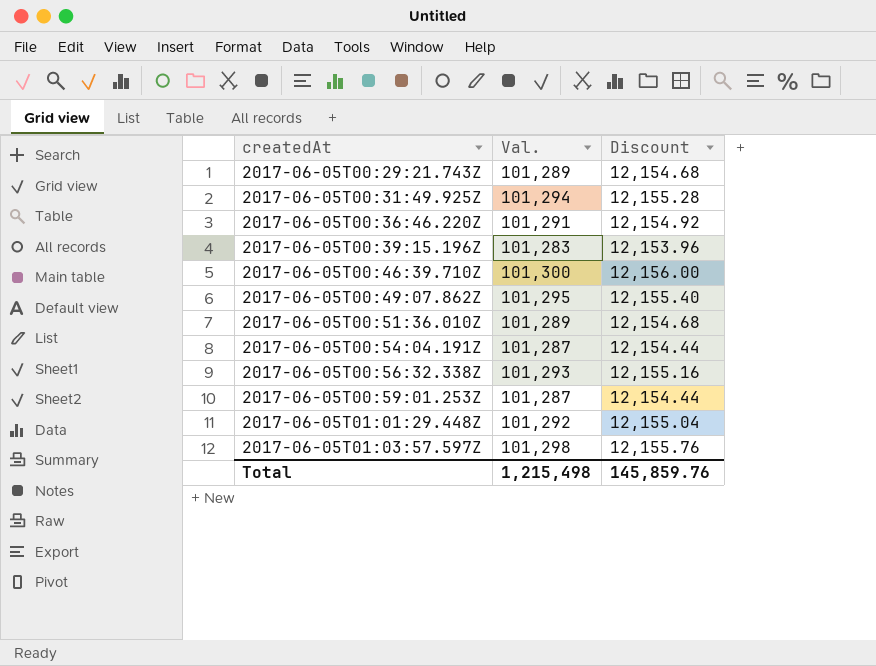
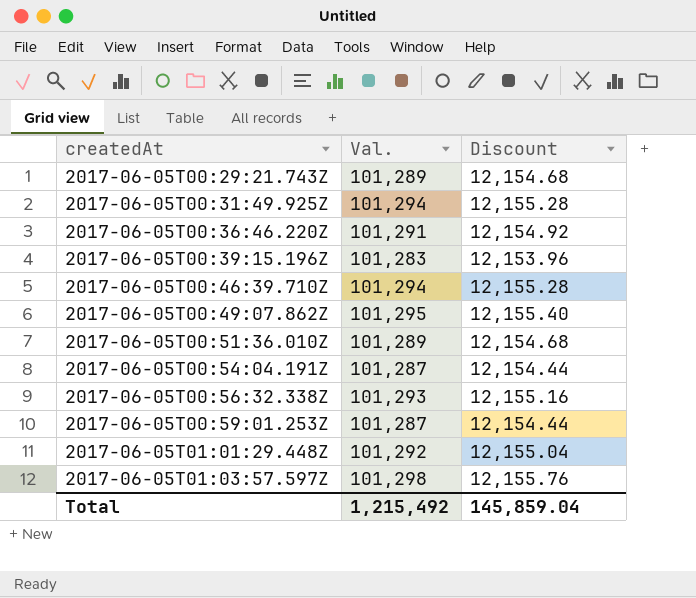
2017-06-05T00:46:39.710Z | Val.: 101,300 -> 101,294
2017-06-05T00:46:39.710Z | Discount: 12,156.00 -> 12,155.28
Total | Val.: 1,215,498 -> 1,215,492
Total | Discount: 145,859.76 -> 145,859.04

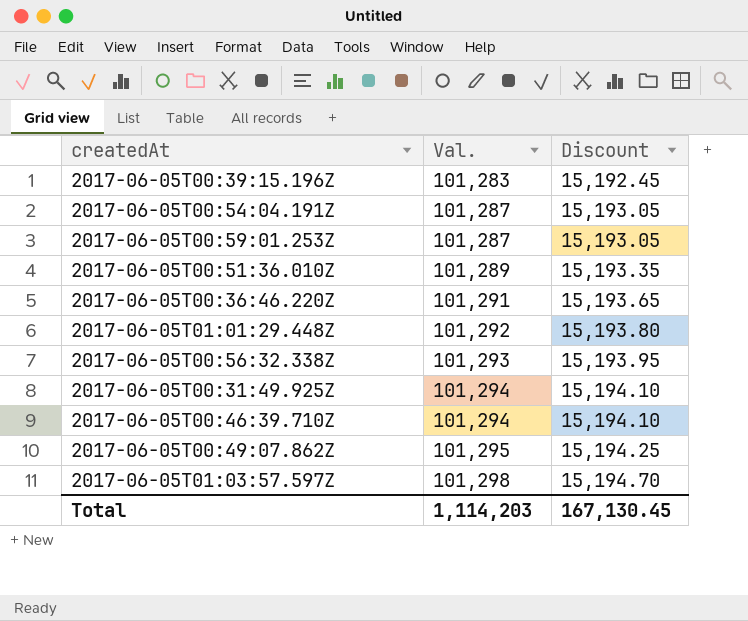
row order: createdAt ascending -> Val. ascending
column Discount | formula: [Val.] * 0.12 -> [Val.] * 0.15
row 2017-06-05T00:29:21.743Z: 101,289 | 12,154.68 -> none
Total | Val.: 1,215,492 -> 1,114,203
Total | Discount: 145,859.04 -> 167,130.45

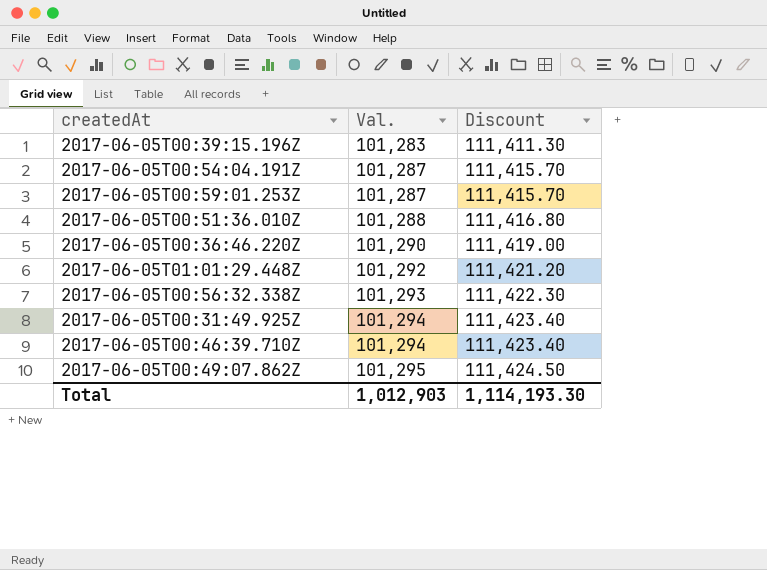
column Discount | formula: [Val.] * 0.15 -> [Val.] * 1.1
row 2017-06-05T01:03:57.597Z: 101,298 | 15,194.70 -> none
2017-06-05T00:51:36.010Z | Val.: 101,289 -> 101,288
2017-06-05T00:36:46.220Z | Val.: 101,291 -> 101,290
Total | Val.: 1,114,203 -> 1,012,903
Total | Discount: 167,130.45 -> 1,114,193.30

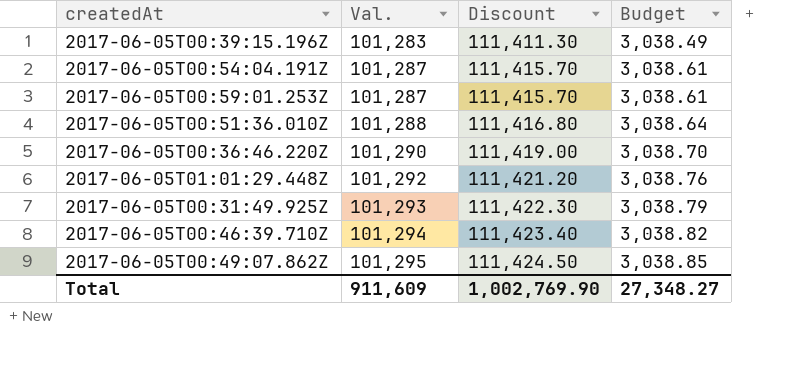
column Budget | formula: none -> [Val.] * 0.03
row 2017-06-05T00:56:32.338Z: 101,293 | 111,422.30 -> none
2017-06-05T00:31:49.925Z | Val.: 101,294 -> 101,293
2017-06-05T00:31:49.925Z | Discount: 111,423.40 -> 111,422.30
Total | Val.: 1,012,903 -> 911,609
Total | Discount: 1,114,193.30 -> 1,002,769.90

